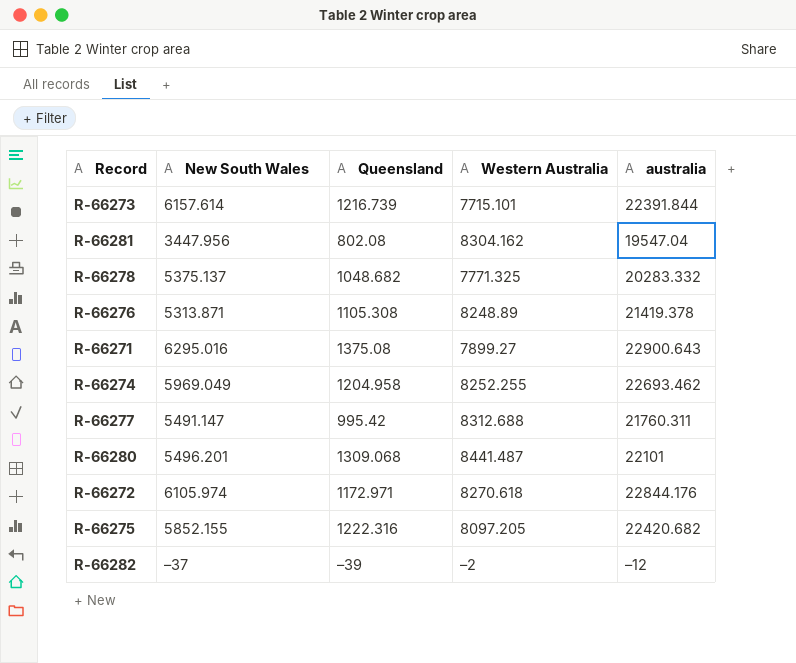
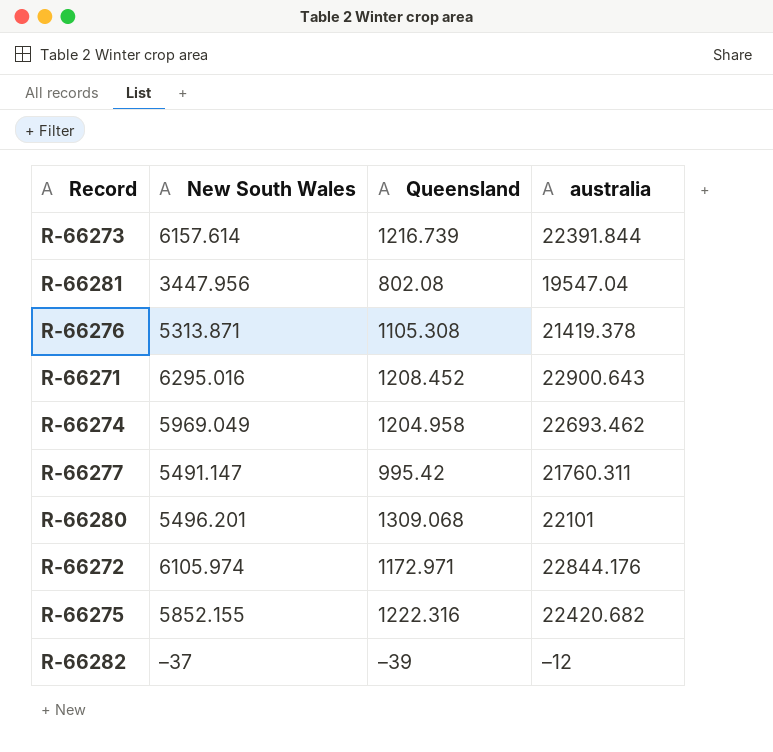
column Western Australia | position: 4 -> none
row R-66278: 5375.137 | 1048.682 | 7771.325 | 20283.332 -> none
R-66271 | Queensland: 1375.08 -> 1208.452

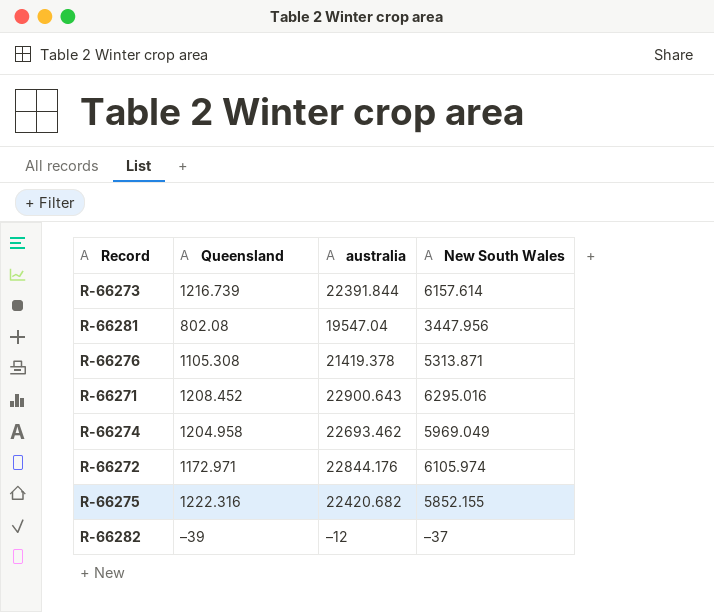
column New South Wales | position: 2 -> 4
row R-66277: 5491.147 | 995.42 | 21760.311 -> none
row R-66280: 5496.201 | 1309.068 | 22101 -> none

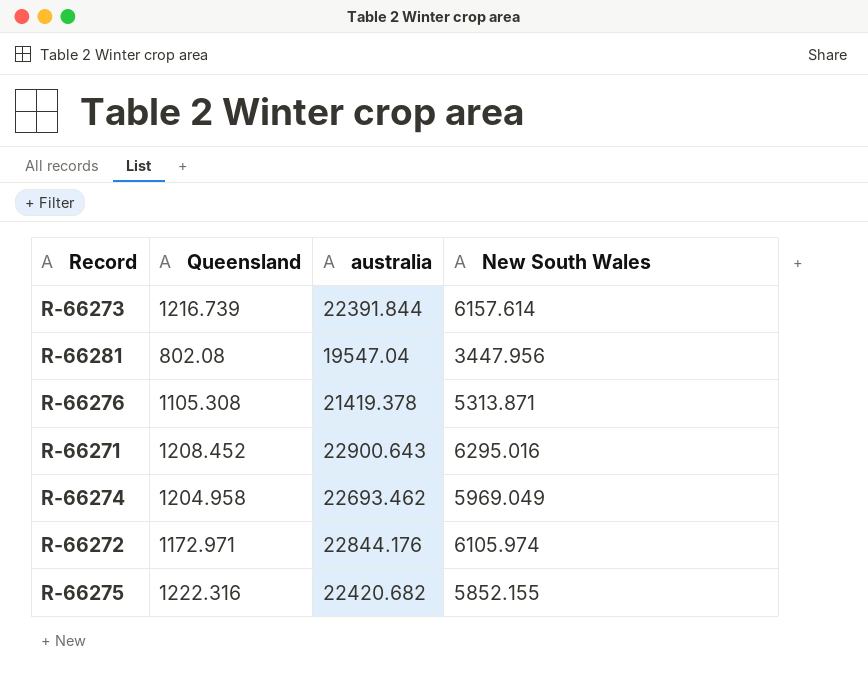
row R-66282: –39 | –12 | –37 -> none

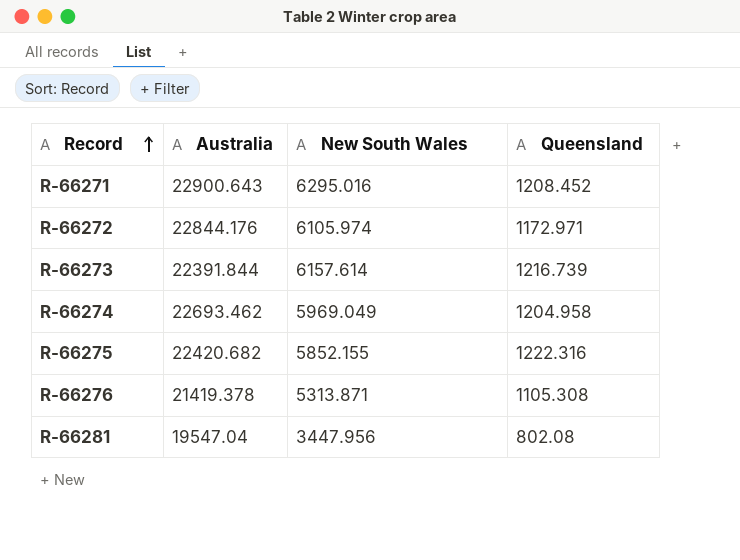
row order: none -> Record ascending
column name: australia -> Australia
column Queensland | position: 2 -> 4

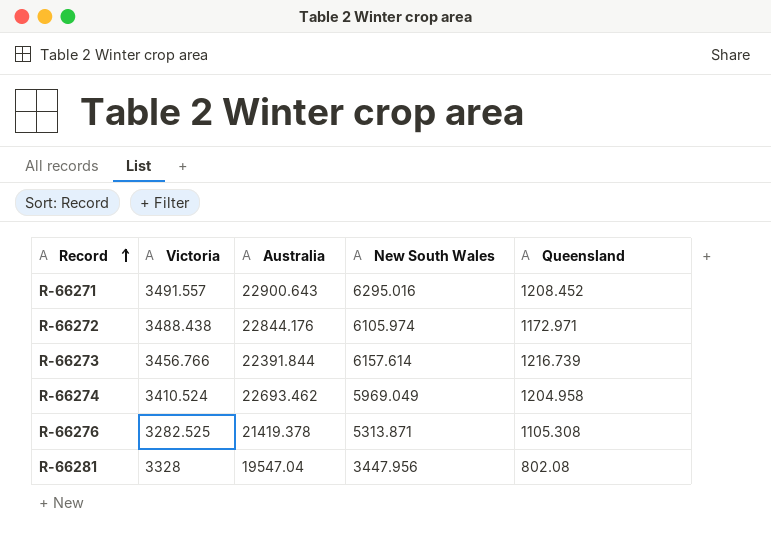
column Victoria | position: none -> 2
row R-66275: 22420.682 | 5852.155 | 1222.316 -> none

